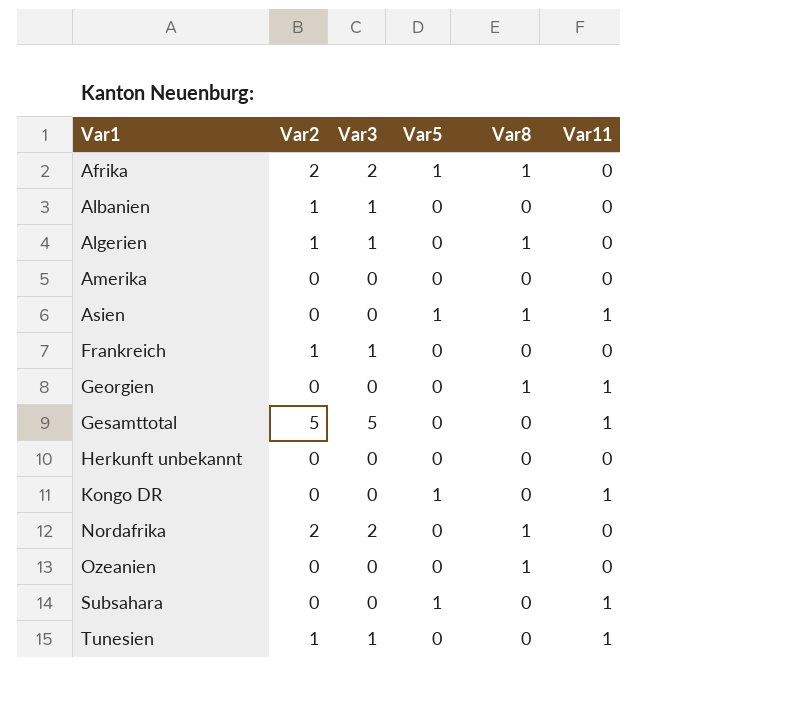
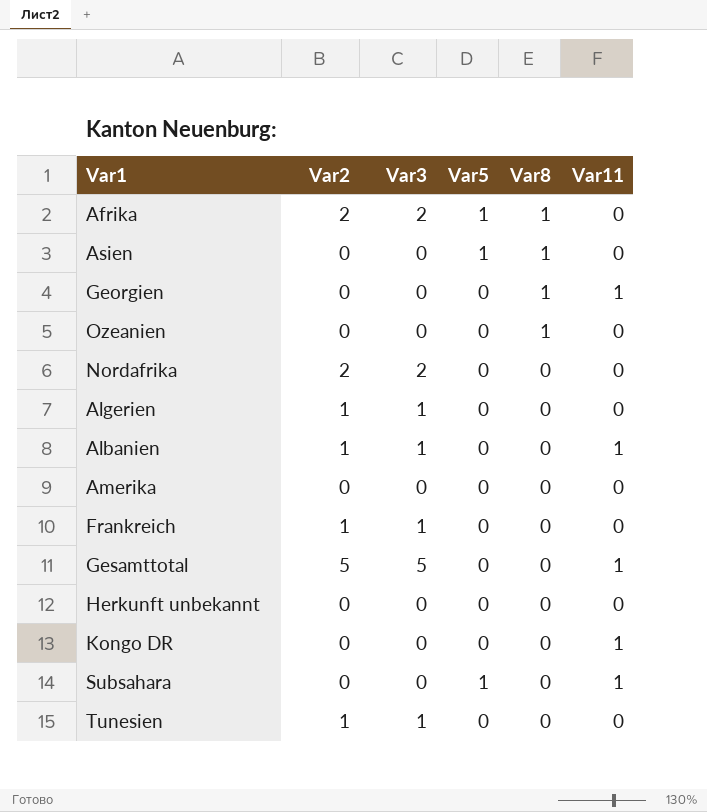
row order: Var1 ascending -> Var8 descending
Asien | Var11: 1 -> 0
Nordafrika | Var8: 1 -> 0
Algerien | Var8: 1 -> 0
Albanien | Var11: 0 -> 1
Kongo DR | Var5: 1 -> 0
Tunesien | Var11: 1 -> 0

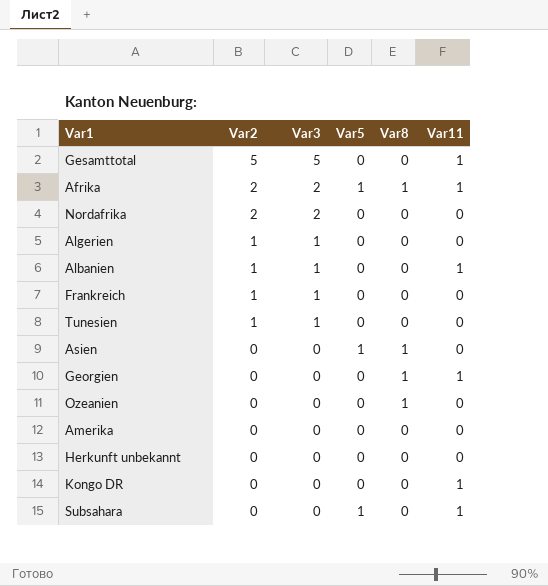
row order: Var8 descending -> Var2 descending
Afrika | Var11: 0 -> 1

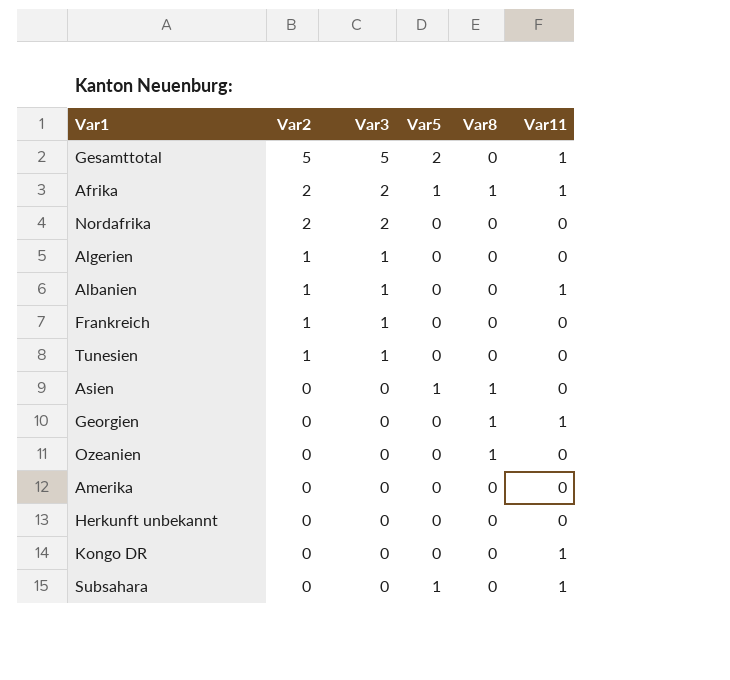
Gesamttotal | Var5: 0 -> 2

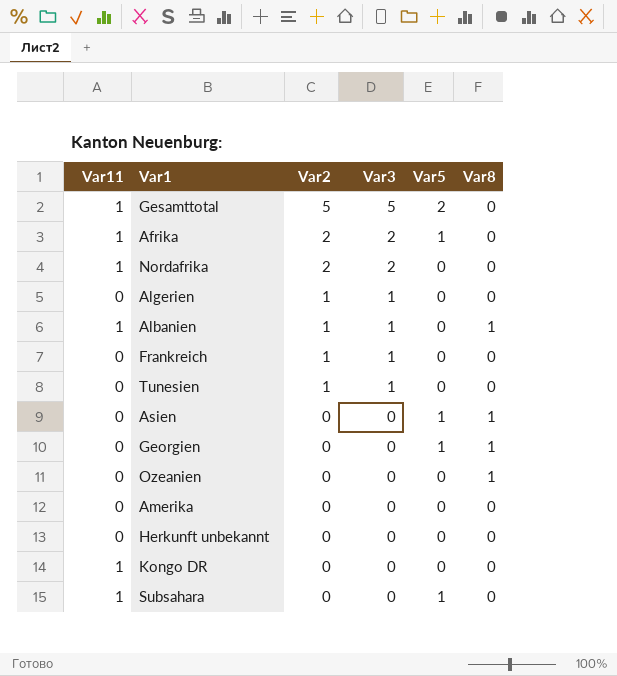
column Var11 | position: 6 -> 1
Afrika | Var8: 1 -> 0
Nordafrika | Var11: 0 -> 1
Albanien | Var8: 0 -> 1
Georgien | Var11: 1 -> 0
Georgien | Var5: 0 -> 1

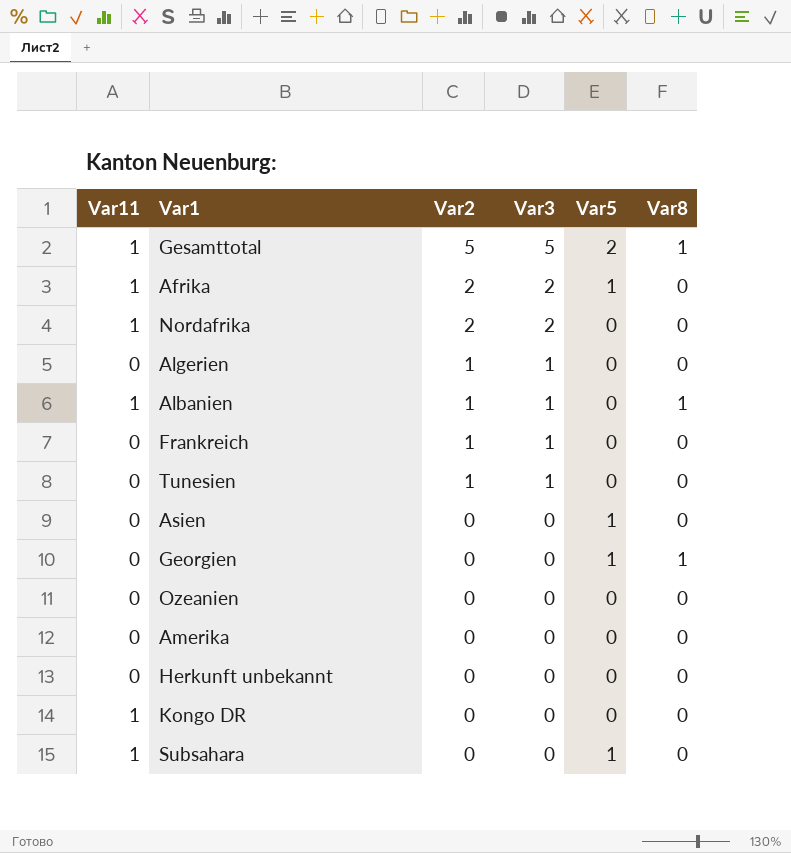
Gesamttotal | Var8: 0 -> 1
Asien | Var8: 1 -> 0
Ozeanien | Var8: 1 -> 0

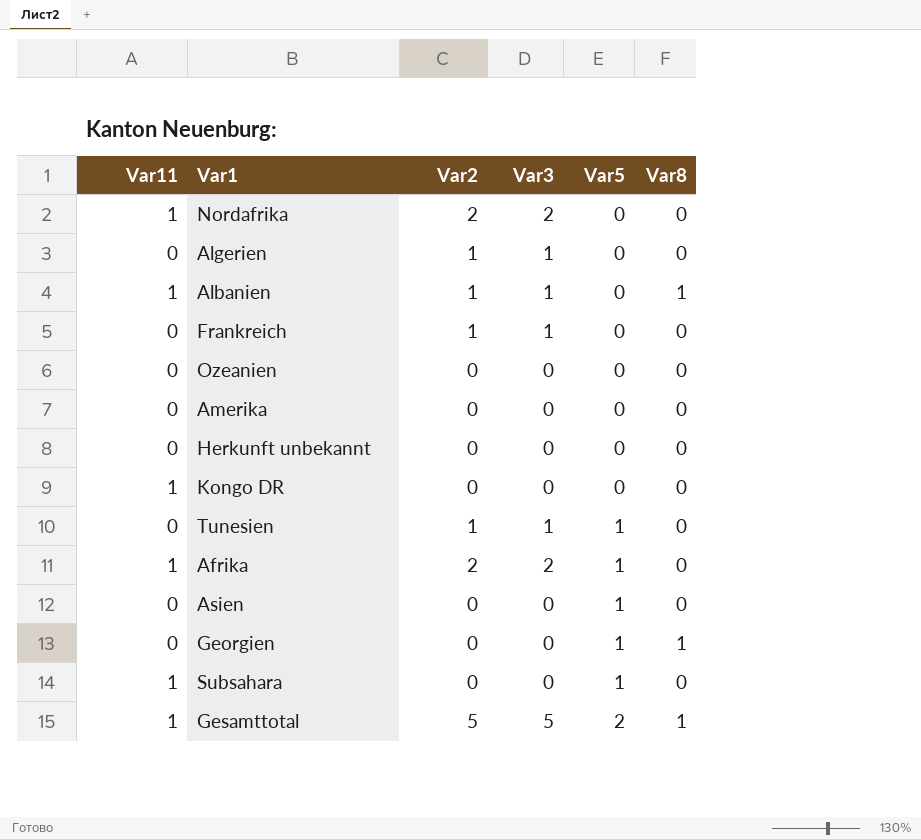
row order: Var2 descending -> Var5 ascending
Tunesien | Var5: 0 -> 1

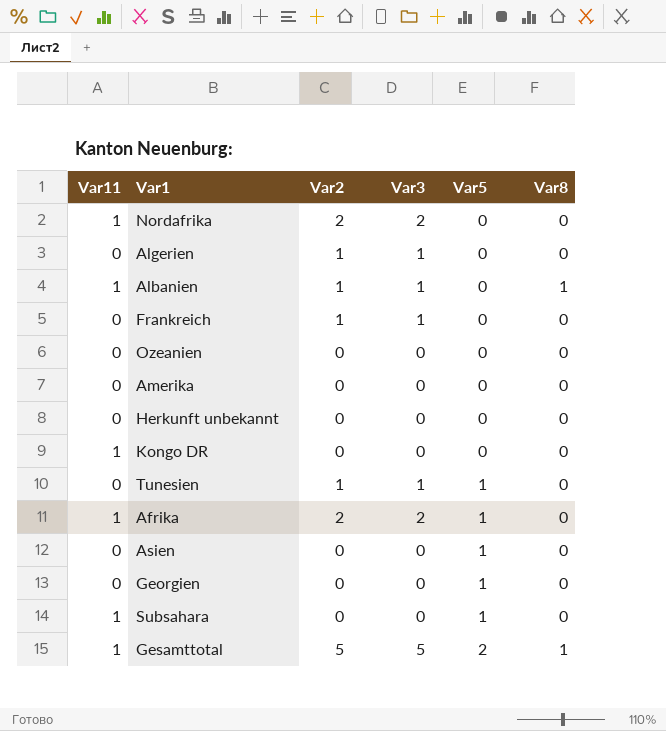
Georgien | Var8: 1 -> 0

